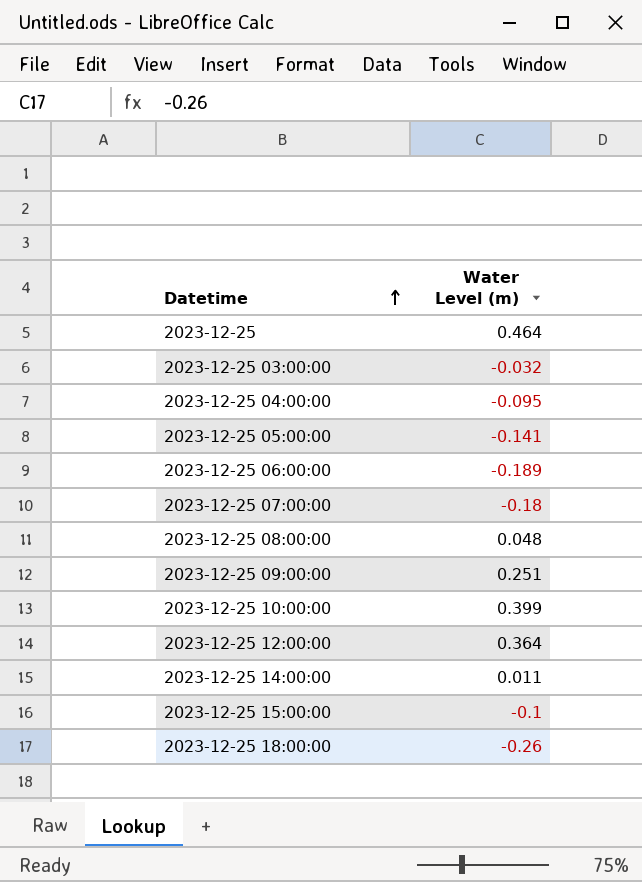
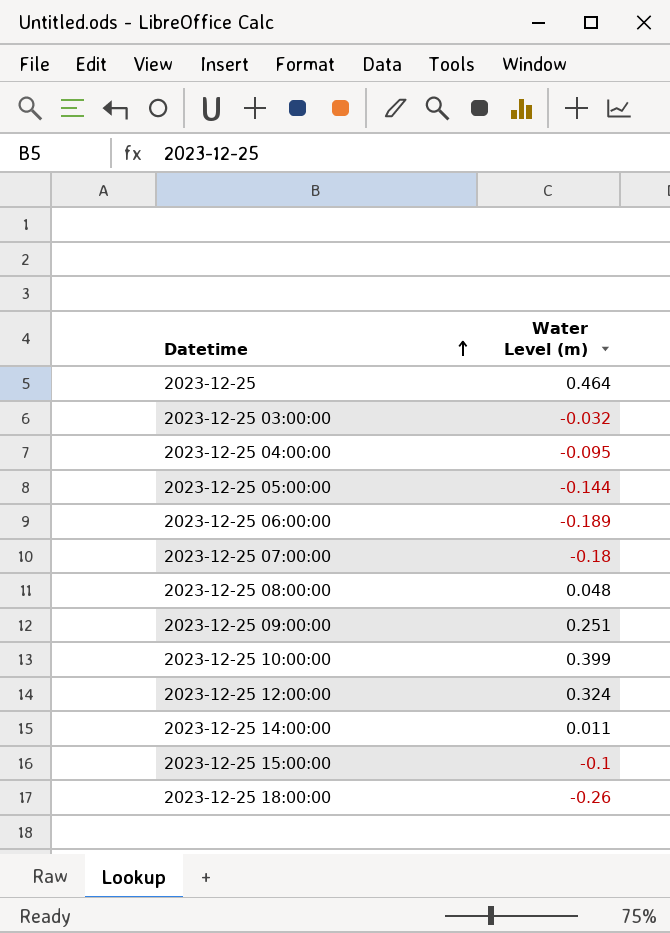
2023-12-25 05:00:00 | Water Level (m): -0.141 -> -0.144
2023-12-25 12:00:00 | Water Level (m): 0.364 -> 0.324

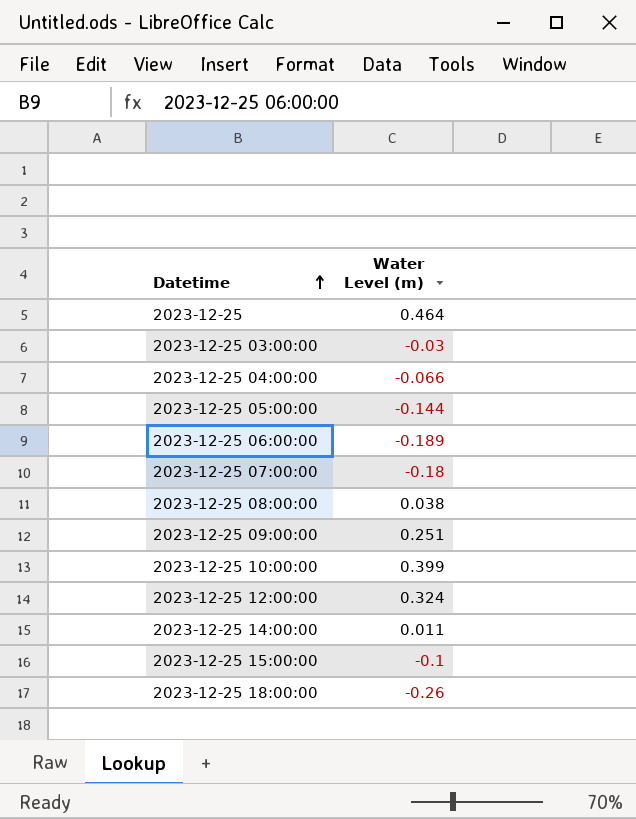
2023-12-25 03:00:00 | Water Level (m): -0.032 -> -0.03
2023-12-25 04:00:00 | Water Level (m): -0.095 -> -0.066
2023-12-25 08:00:00 | Water Level (m): 0.048 -> 0.038

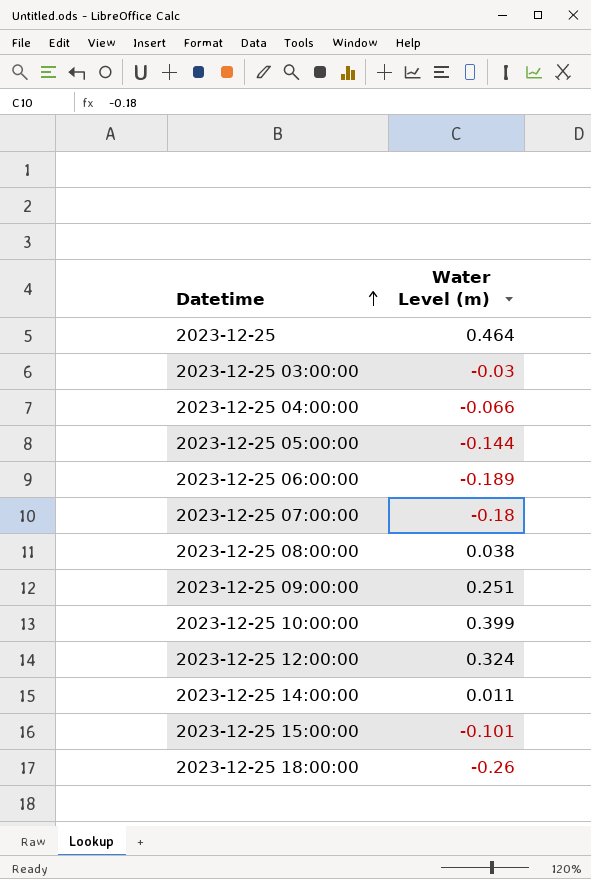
2023-12-25 15:00:00 | Water Level (m): -0.1 -> -0.101

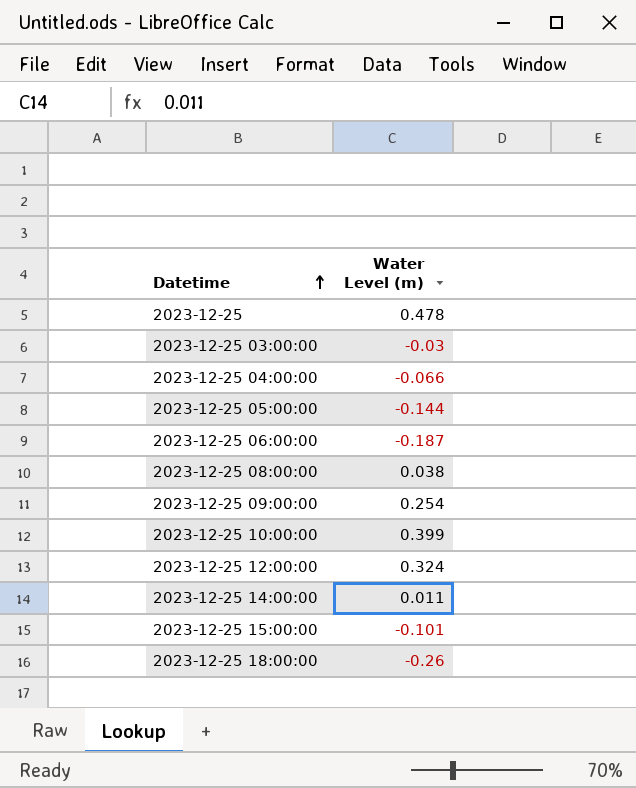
row 2023-12-25 07:00:00: -0.18 -> none
2023-12-25 | Water Level (m): 0.464 -> 0.478
2023-12-25 06:00:00 | Water Level (m): -0.189 -> -0.187
2023-12-25 09:00:00 | Water Level (m): 0.251 -> 0.254

